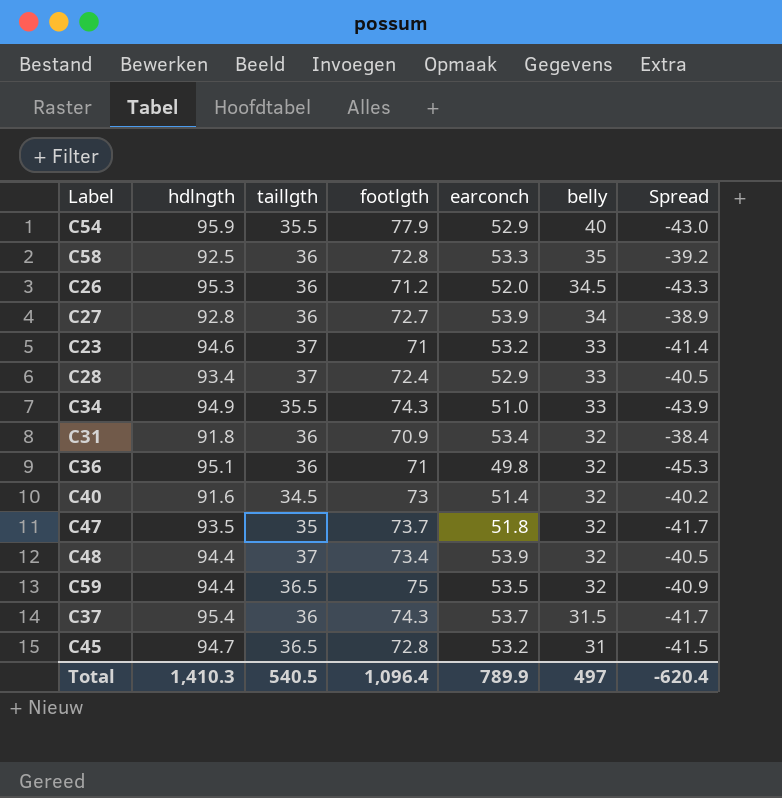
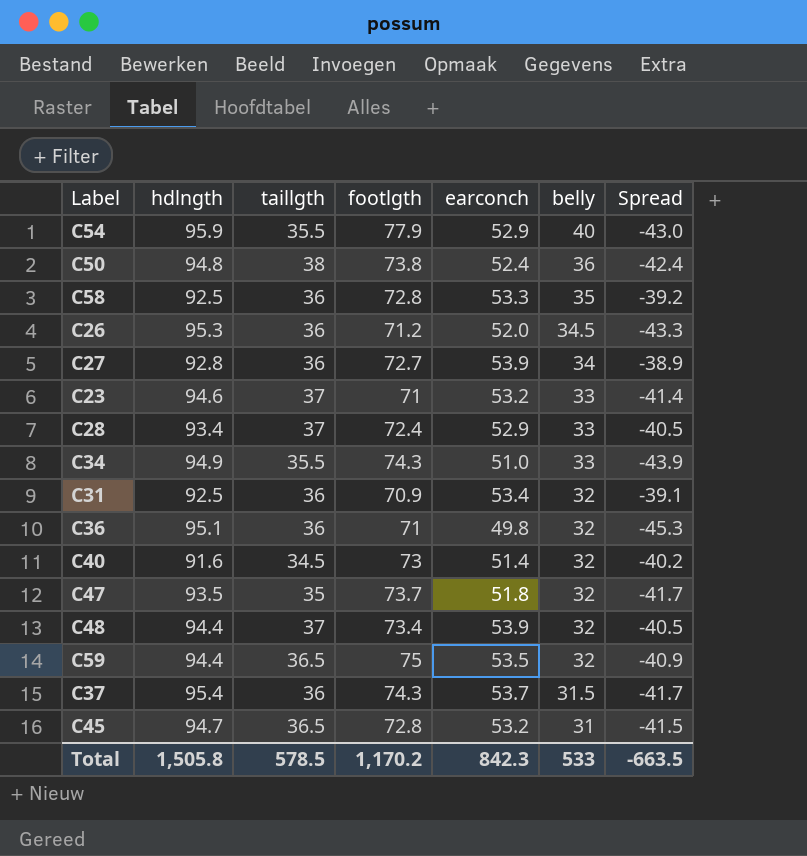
row C50: none -> 94.8 | 38 | 73.8 | 52.4 | 36 | -42.4
C31 | hdlngth: 91.8 -> 92.5
C31 | Spread: -38.4 -> -39.1
Total | hdlngth: 1,410.3 -> 1,505.8
Total | taillgth: 540.5 -> 578.5
Total | footlgth: 1,096.4 -> 1,170.2
Total | earconch: 789.9 -> 842.3
Total | belly: 497 -> 533
Total | Spread: -620.4 -> -663.5

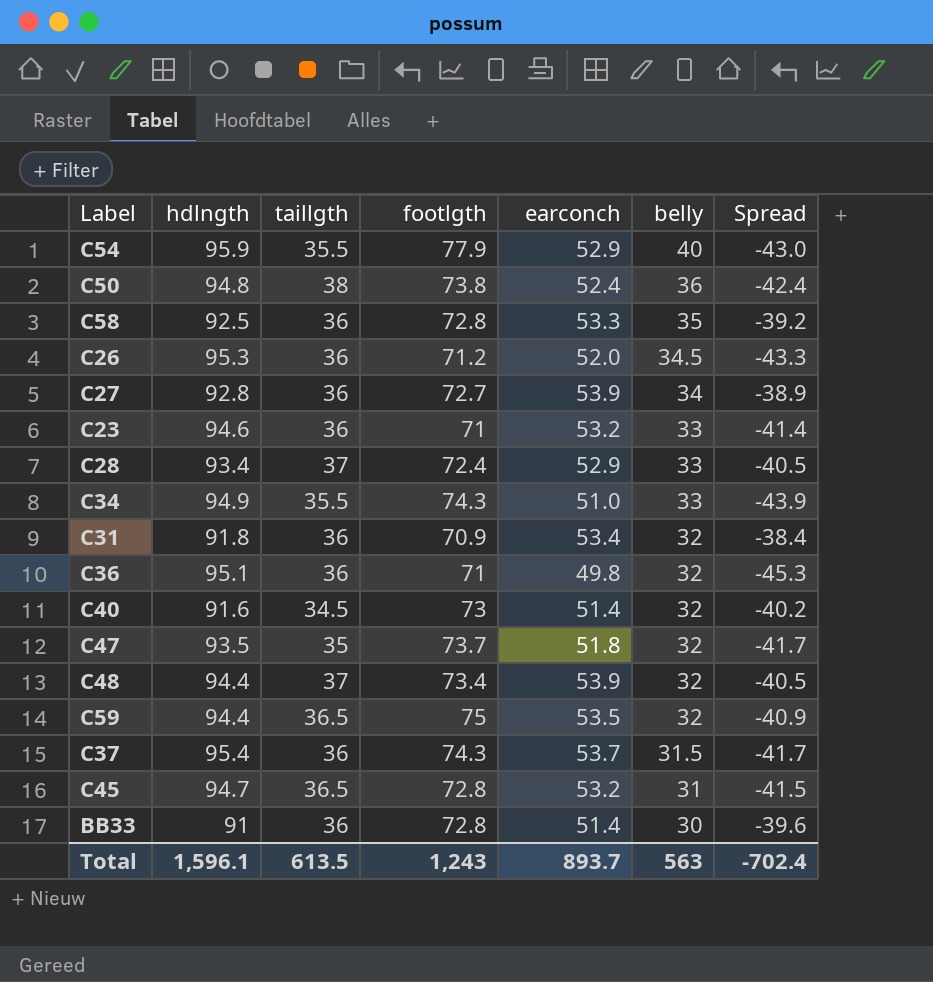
C23 | taillgth: 37 -> 36
C31 | hdlngth: 92.5 -> 91.8
C31 | Spread: -39.1 -> -38.4
row BB33: none -> 91 | 36 | 72.8 | 51.4 | 30 | -39.6
Total | hdlngth: 1,505.8 -> 1,596.1
Total | taillgth: 578.5 -> 613.5
Total | footlgth: 1,170.2 -> 1,243
Total | earconch: 842.3 -> 893.7
Total | belly: 533 -> 563
Total | Spread: -663.5 -> -702.4

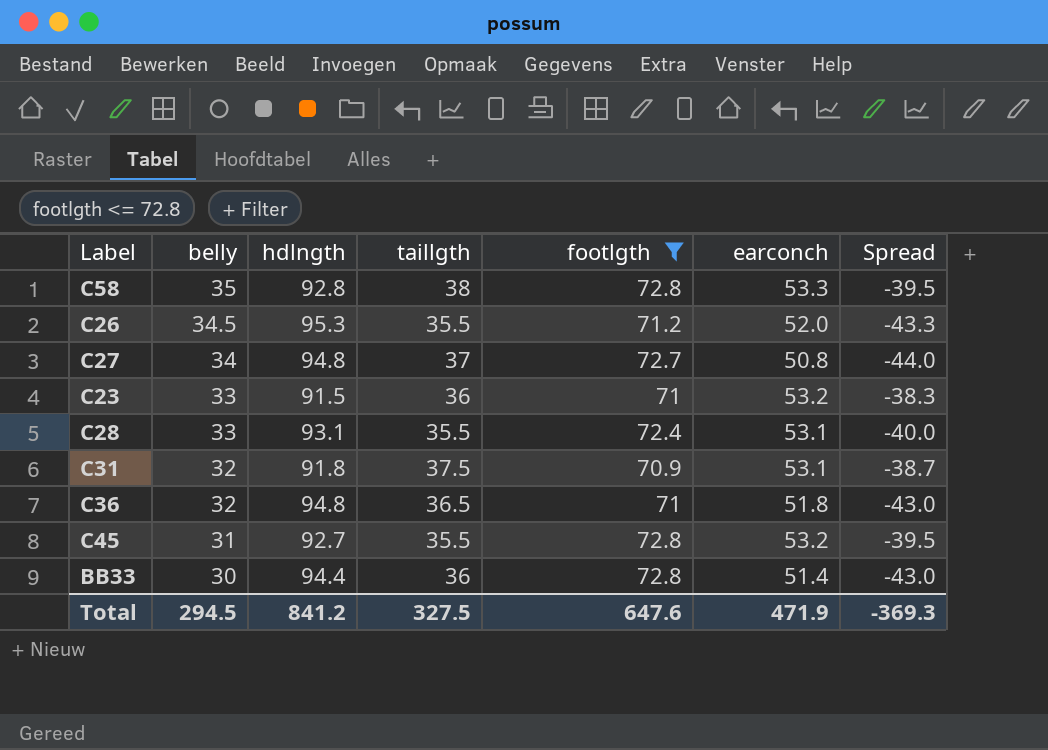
filter: none -> footlgth <= 72.8
column belly | position: 6 -> 2
C58 | hdlngth: 92.5 -> 92.8
C58 | taillgth: 36 -> 38
C58 | Spread: -39.2 -> -39.5
C26 | taillgth: 36 -> 35.5
C27 | hdlngth: 92.8 -> 94.8
C27 | taillgth: 36 -> 37
C27 | earconch: 53.9 -> 50.8
C27 | Spread: -38.9 -> -44.0
C23 | hdlngth: 94.6 -> 91.5
C23 | Spread: -41.4 -> -38.3
C28 | hdlngth: 93.4 -> 93.1
C28 | taillgth: 37 -> 35.5
C28 | earconch: 52.9 -> 53.1
C28 | Spread: -40.5 -> -40.0
C31 | taillgth: 36 -> 37.5
C31 | earconch: 53.4 -> 53.1
C31 | Spread: -38.4 -> -38.7
C36 | hdlngth: 95.1 -> 94.8
C36 | taillgth: 36 -> 36.5
C36 | earconch: 49.8 -> 51.8
C36 | Spread: -45.3 -> -43.0
C45 | hdlngth: 94.7 -> 92.7
C45 | taillgth: 36.5 -> 35.5
C45 | Spread: -41.5 -> -39.5
BB33 | hdlngth: 91 -> 94.4
BB33 | Spread: -39.6 -> -43.0
Total | belly: 563 -> 294.5
Total | hdlngth: 1,596.1 -> 841.2
Total | taillgth: 613.5 -> 327.5
Total | footlgth: 1,243 -> 647.6
Total | earconch: 893.7 -> 471.9
Total | Spread: -702.4 -> -369.3

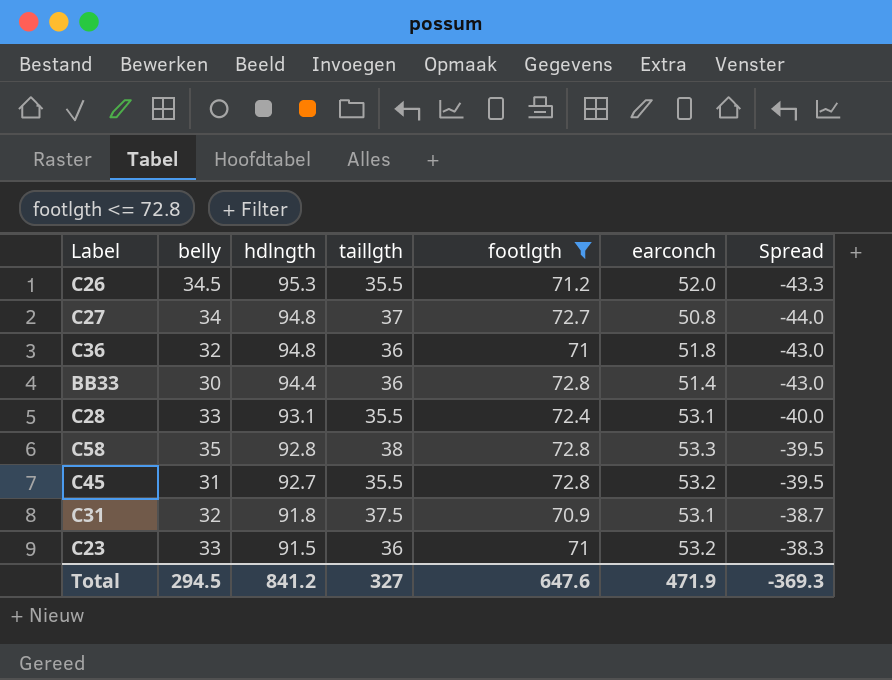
row order: belly descending -> hdlngth descending
C36 | taillgth: 36.5 -> 36
Total | taillgth: 327.5 -> 327

